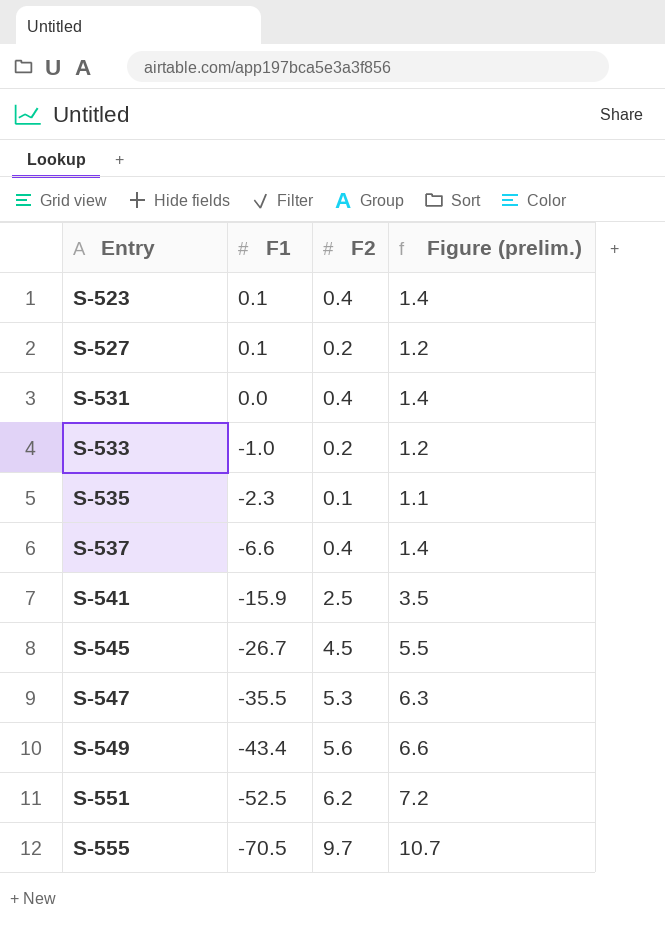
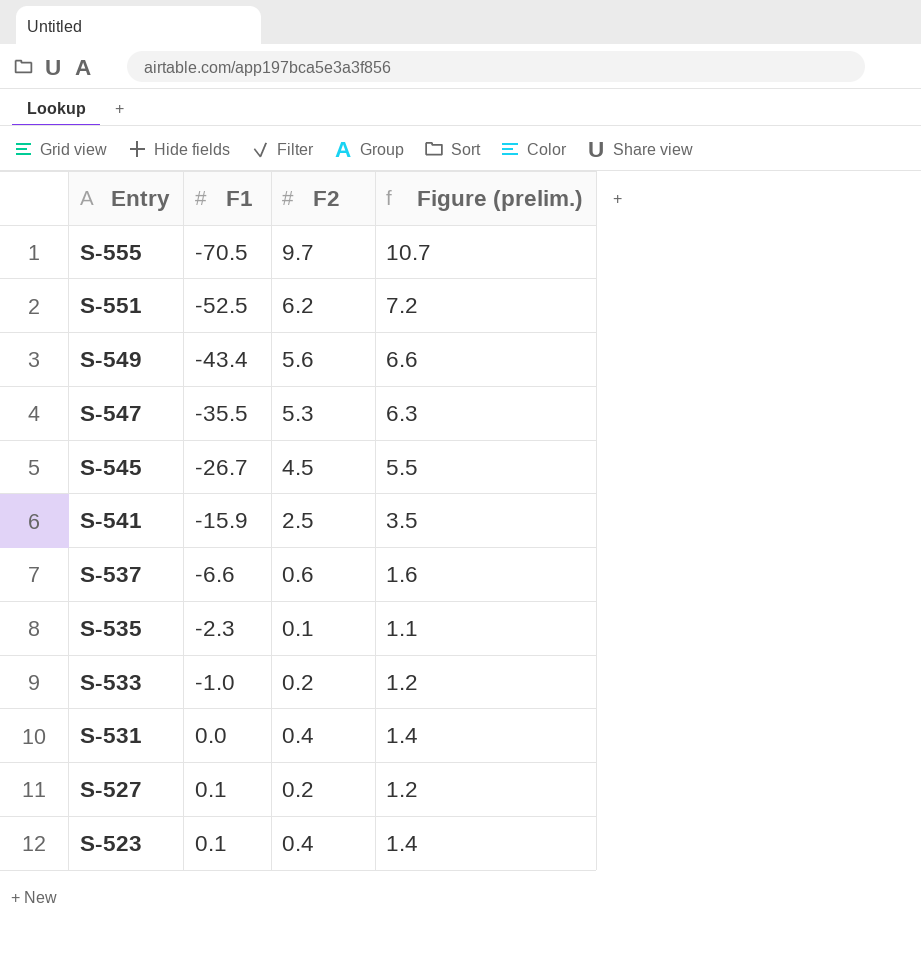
row order: Entry ascending -> Entry descending
S-537 | F2: 0.4 -> 0.6
S-537 | Figure (prelim.): 1.4 -> 1.6

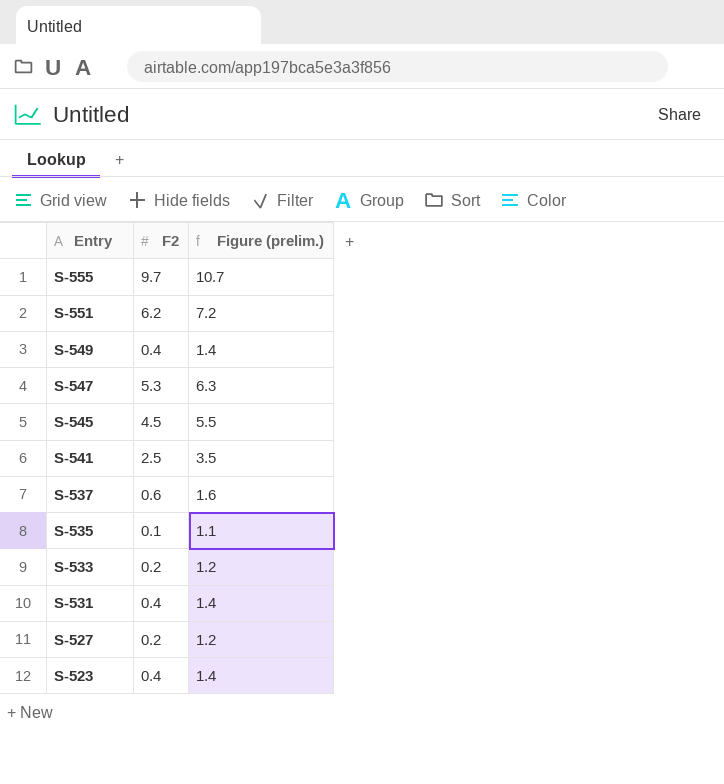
column F1 | position: 2 -> none
S-549 | F2: 5.6 -> 0.4
S-549 | Figure (prelim.): 6.6 -> 1.4

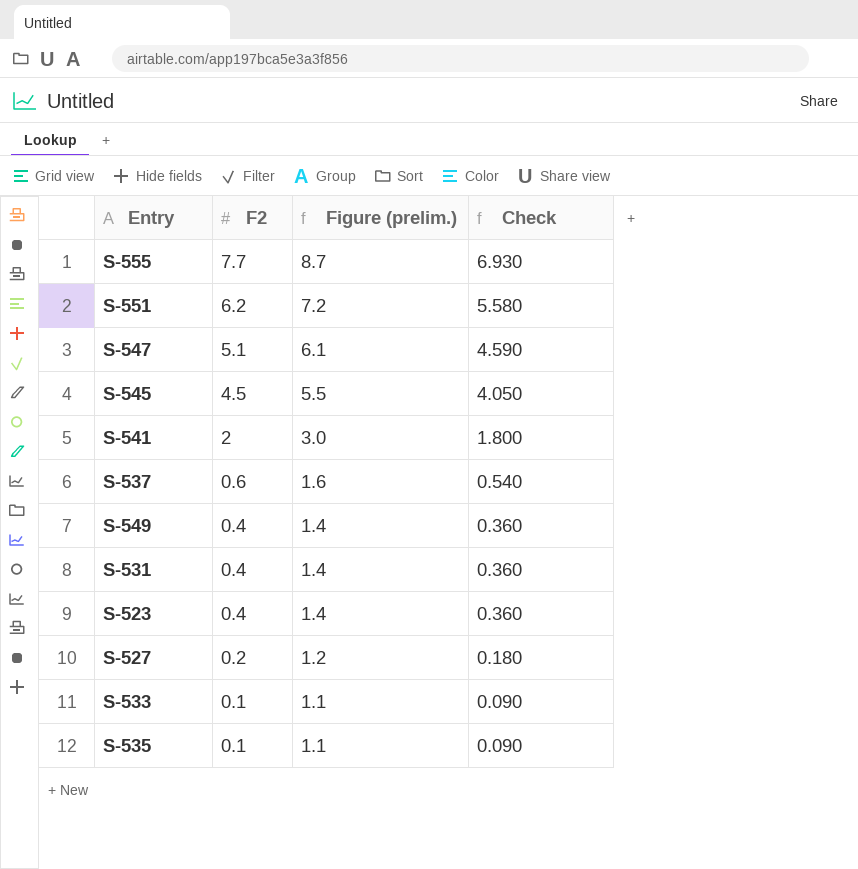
row order: Entry descending -> F2 descending
column Check | formula: none -> [F2] * 0.9
S-555 | F2: 9.7 -> 7.7
S-555 | Figure (prelim.): 10.7 -> 8.7
S-547 | F2: 5.3 -> 5.1
S-547 | Figure (prelim.): 6.3 -> 6.1
S-541 | F2: 2.5 -> 2
S-541 | Figure (prelim.): 3.5 -> 3.0
S-533 | F2: 0.2 -> 0.1
S-533 | Figure (prelim.): 1.2 -> 1.1

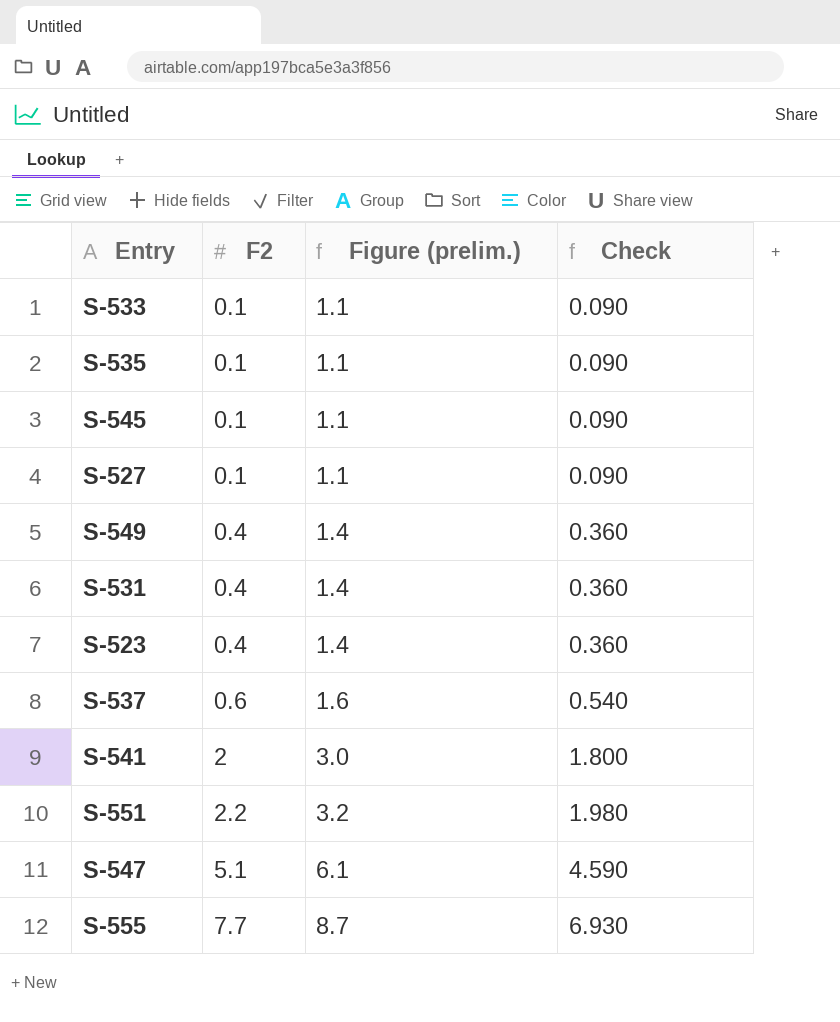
row order: F2 descending -> F2 ascending
S-545 | F2: 4.5 -> 0.1
S-545 | Figure (prelim.): 5.5 -> 1.1
S-545 | Check: 4.050 -> 0.090
S-527 | F2: 0.2 -> 0.1
S-527 | Figure (prelim.): 1.2 -> 1.1
S-527 | Check: 0.180 -> 0.090
S-551 | F2: 6.2 -> 2.2
S-551 | Figure (prelim.): 7.2 -> 3.2
S-551 | Check: 5.580 -> 1.980

